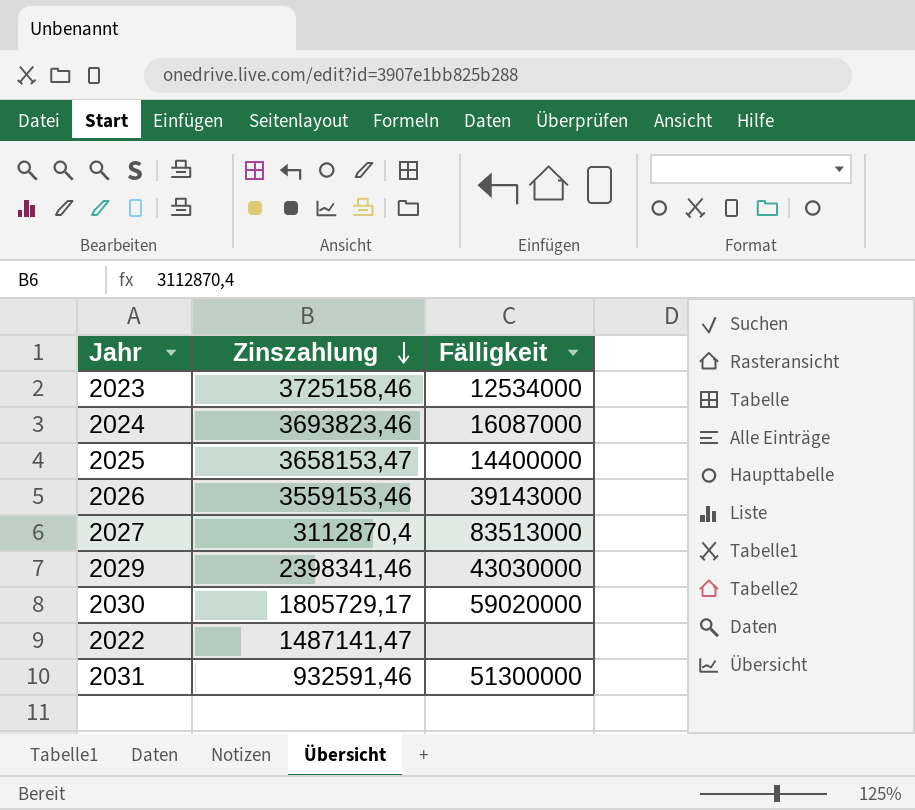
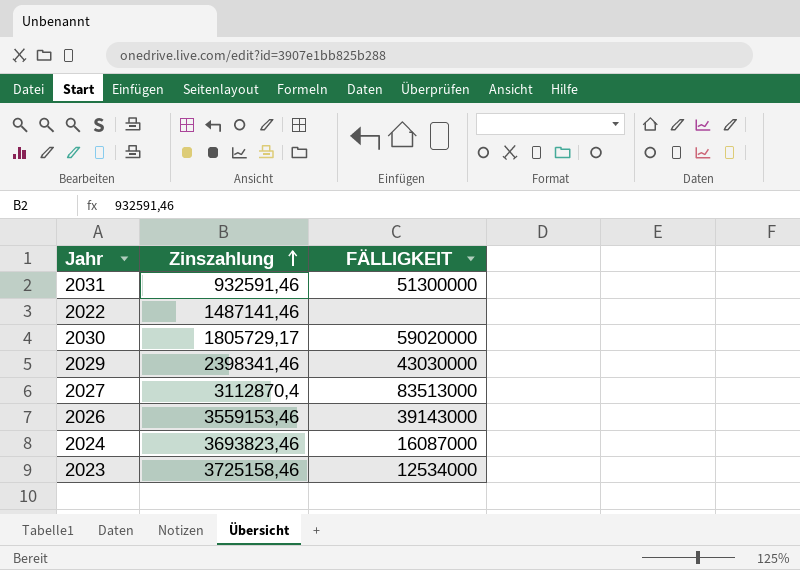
row order: Zinszahlung descending -> Zinszahlung ascending
column name: Fälligkeit -> FÄLLIGKEIT
row 2025: 3658153,47 | 14400000 -> none
2022 | Zinszahlung: 1487141,47 -> 1487141,46

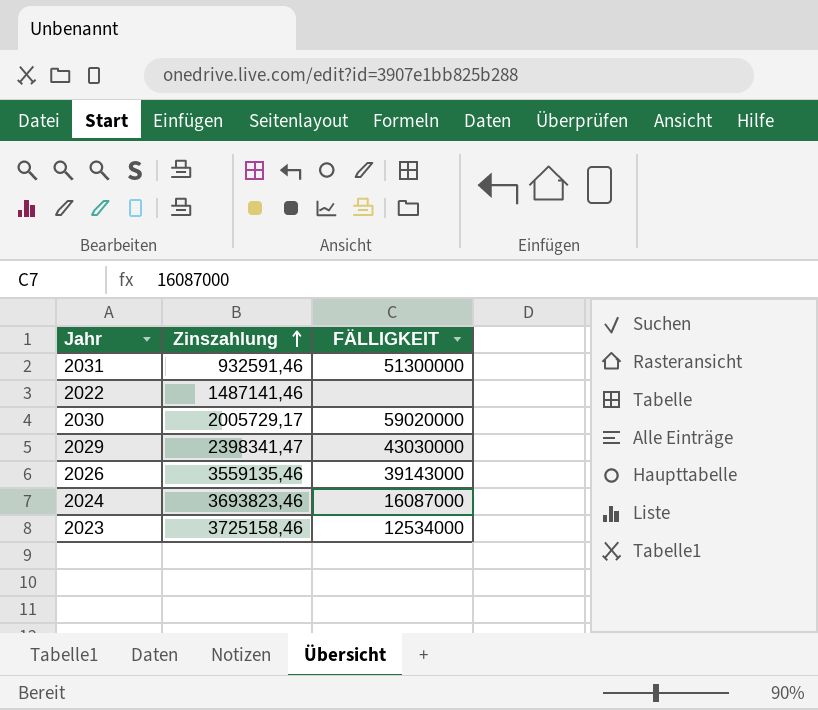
row 2027: 3112870,4 | 83513000 -> none
2030 | Zinszahlung: 1805729,17 -> 2005729,17
2029 | Zinszahlung: 2398341,46 -> 2398341,47
2026 | Zinszahlung: 3559153,46 -> 3559135,46

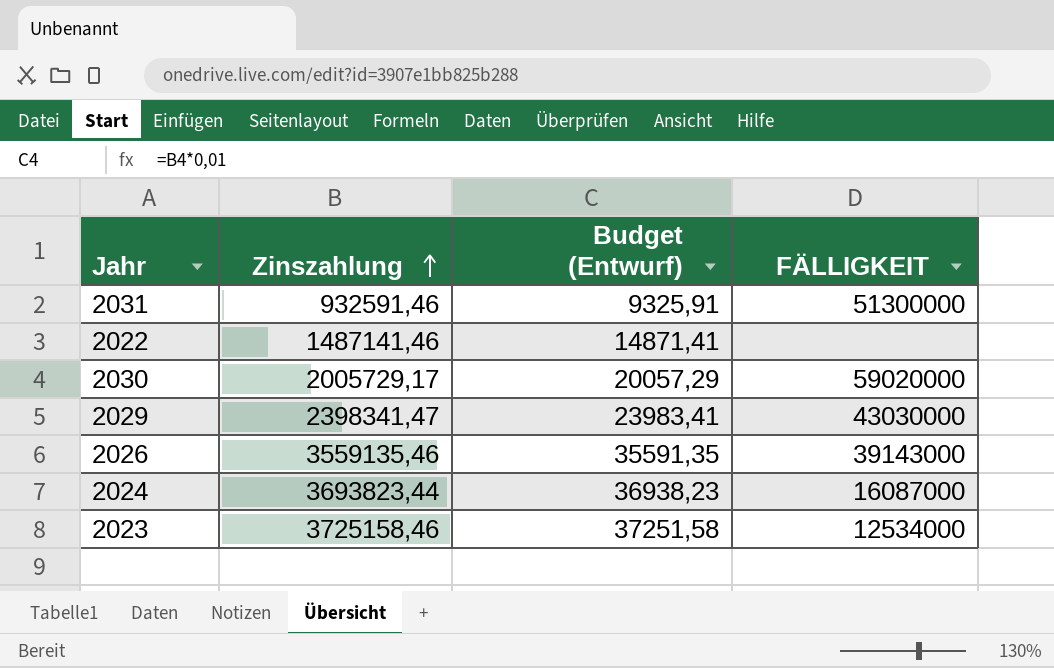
column Budget (Entwurf) | formula: none -> [Zinszahlung] * 0,01
2024 | Zinszahlung: 3693823,46 -> 3693823,44

